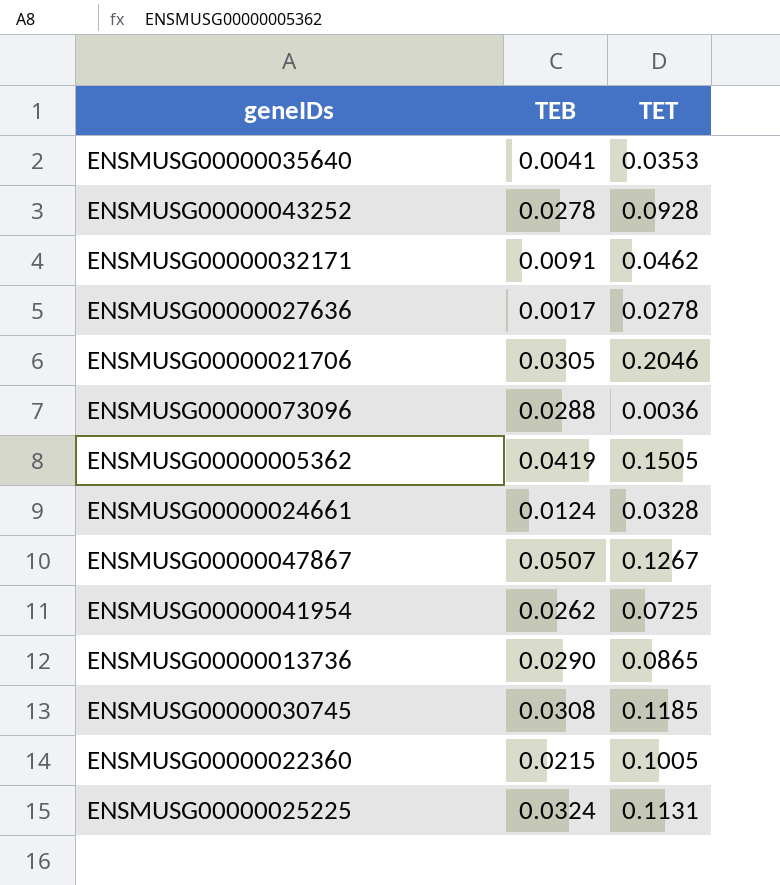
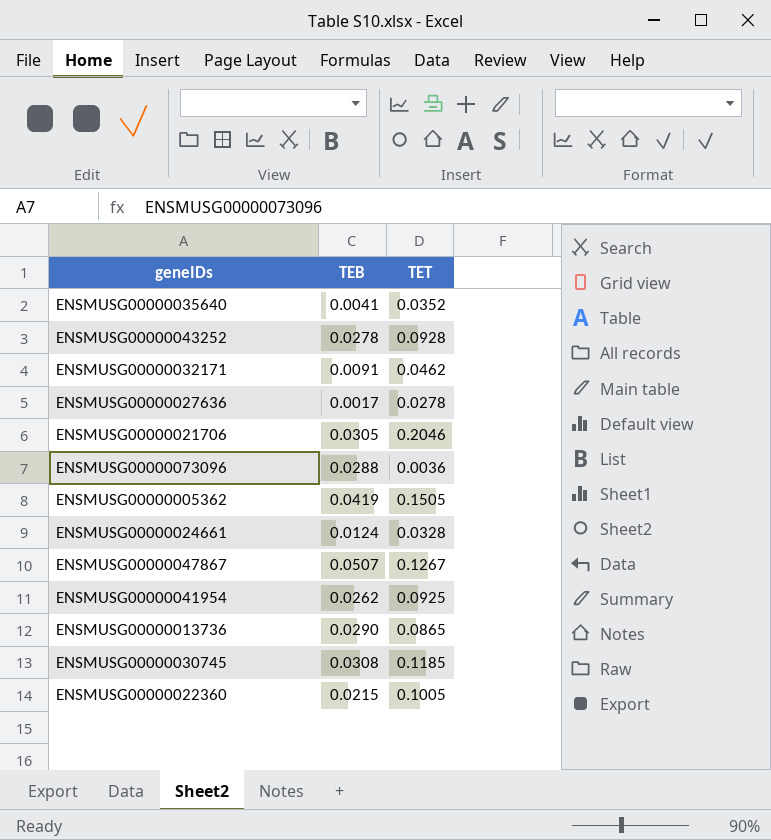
row ENSMUSG00000025225: 0.0324 | 0.1131 -> none
ENSMUSG00000035640 | TET: 0.0353 -> 0.0352
ENSMUSG00000041954 | TET: 0.0725 -> 0.0925

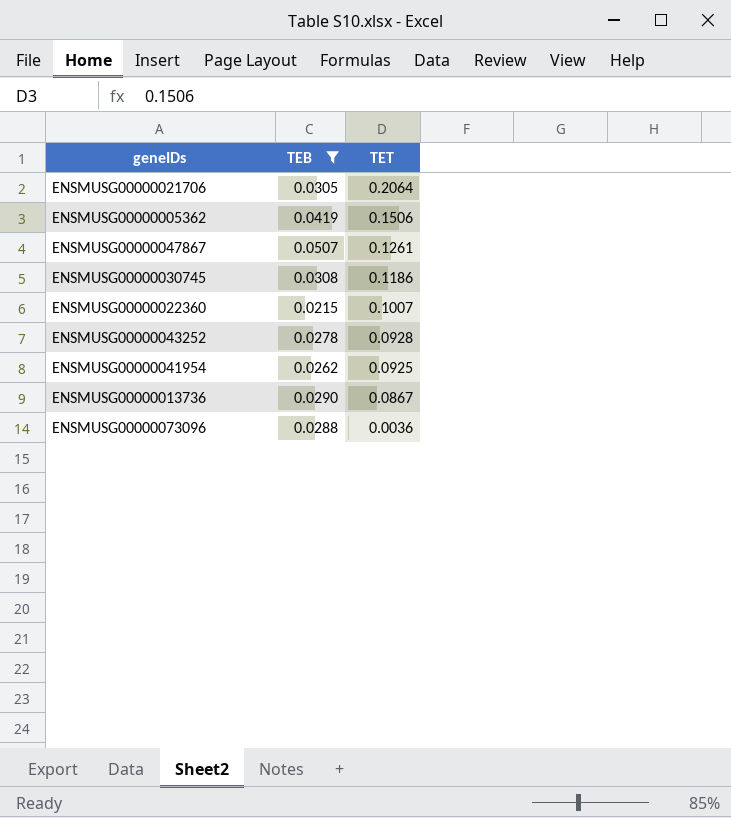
filter: none -> TEB >= 0.0215
row order: none -> TET descending
ENSMUSG00000021706 | TET: 0.2046 -> 0.2064
ENSMUSG00000005362 | TET: 0.1505 -> 0.1506
ENSMUSG00000047867 | TET: 0.1267 -> 0.1261
ENSMUSG00000030745 | TET: 0.1185 -> 0.1186
ENSMUSG00000022360 | TET: 0.1005 -> 0.1007
ENSMUSG00000013736 | TET: 0.0865 -> 0.0867

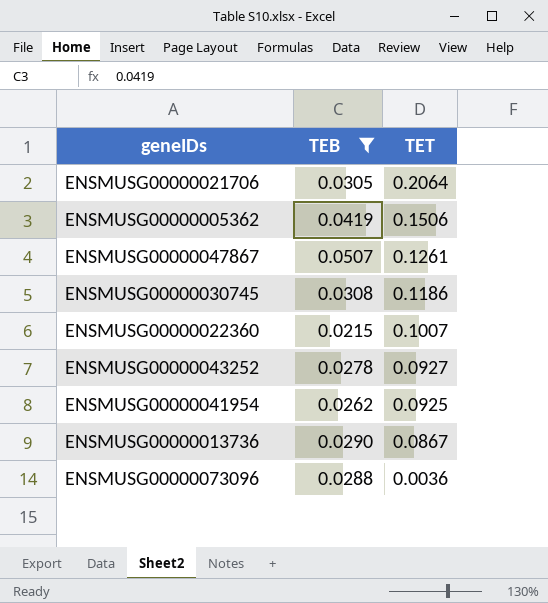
ENSMUSG00000043252 | TET: 0.0928 -> 0.0927

